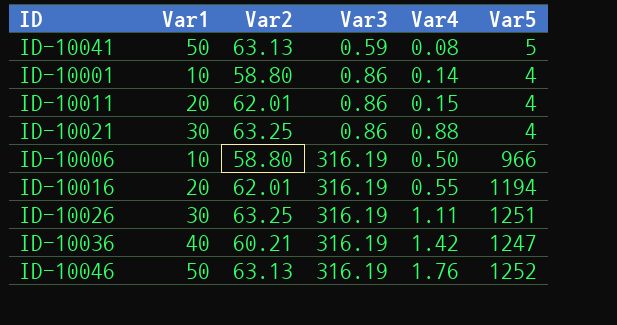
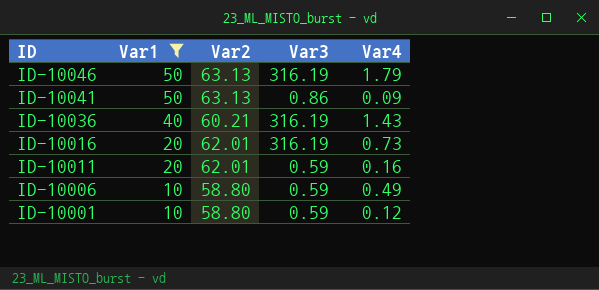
filter: none -> Var1 != 30
row order: Var3 ascending -> ID descending
column Var5 | position: 6 -> none
ID-10046 | Var4: 1.76 -> 1.79
ID-10041 | Var3: 0.59 -> 0.86
ID-10041 | Var4: 0.08 -> 0.09
ID-10036 | Var4: 1.42 -> 1.43
ID-10016 | Var4: 0.55 -> 0.73
ID-10011 | Var3: 0.86 -> 0.59
ID-10011 | Var4: 0.15 -> 0.16
ID-10006 | Var3: 316.19 -> 0.59
ID-10006 | Var4: 0.50 -> 0.49
ID-10001 | Var3: 0.86 -> 0.59
ID-10001 | Var4: 0.14 -> 0.12

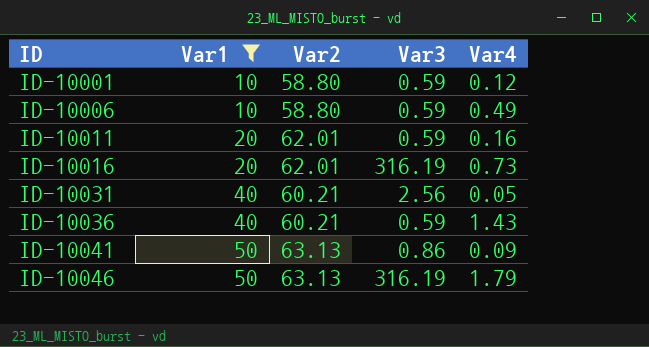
row order: ID descending -> ID ascending
row ID-10031: none -> 40 | 60.21 | 2.56 | 0.05
ID-10036 | Var3: 316.19 -> 0.59

